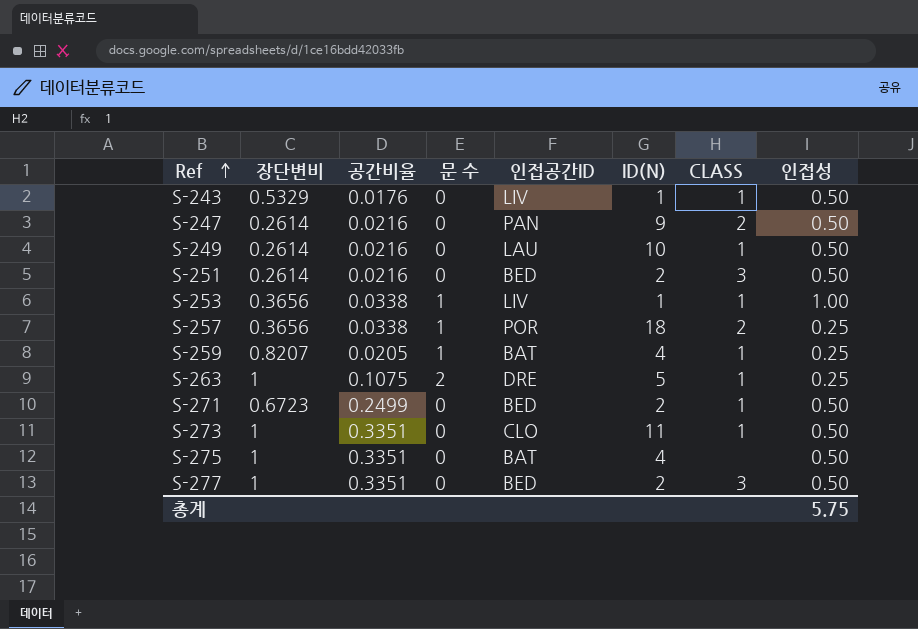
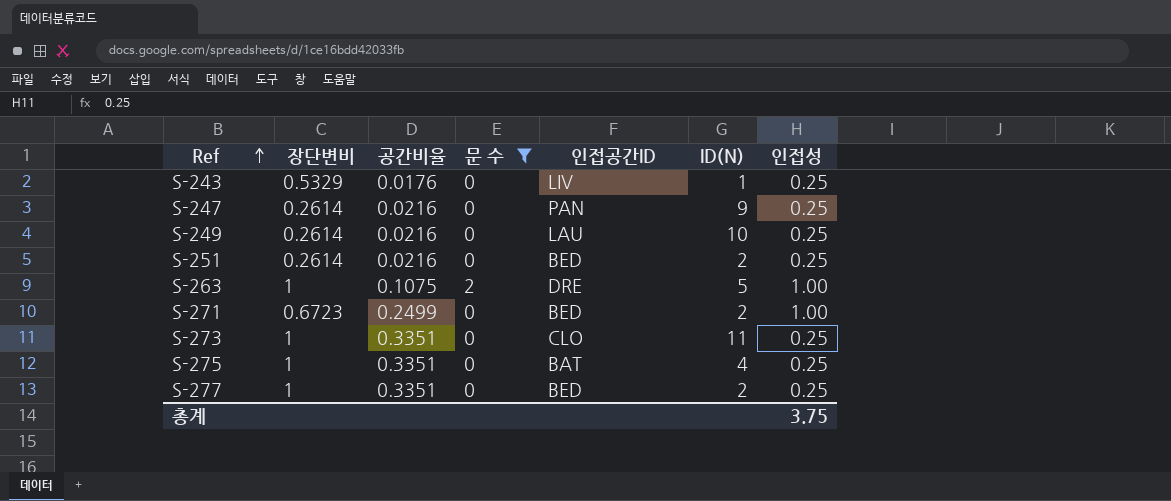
filter: none -> 문 수 != 1
column CLASS | position: 7 -> none
S-243 | 인접성: 0.50 -> 0.25
S-247 | 인접성: 0.50 -> 0.25
S-249 | 인접성: 0.50 -> 0.25
S-251 | 인접성: 0.50 -> 0.25
S-263 | 인접성: 0.25 -> 1.00
S-271 | 인접성: 0.50 -> 1.00
S-273 | 인접성: 0.50 -> 0.25
S-275 | 인접성: 0.50 -> 0.25
S-277 | 인접성: 0.50 -> 0.25
총계 | 인접성: 5.75 -> 3.75

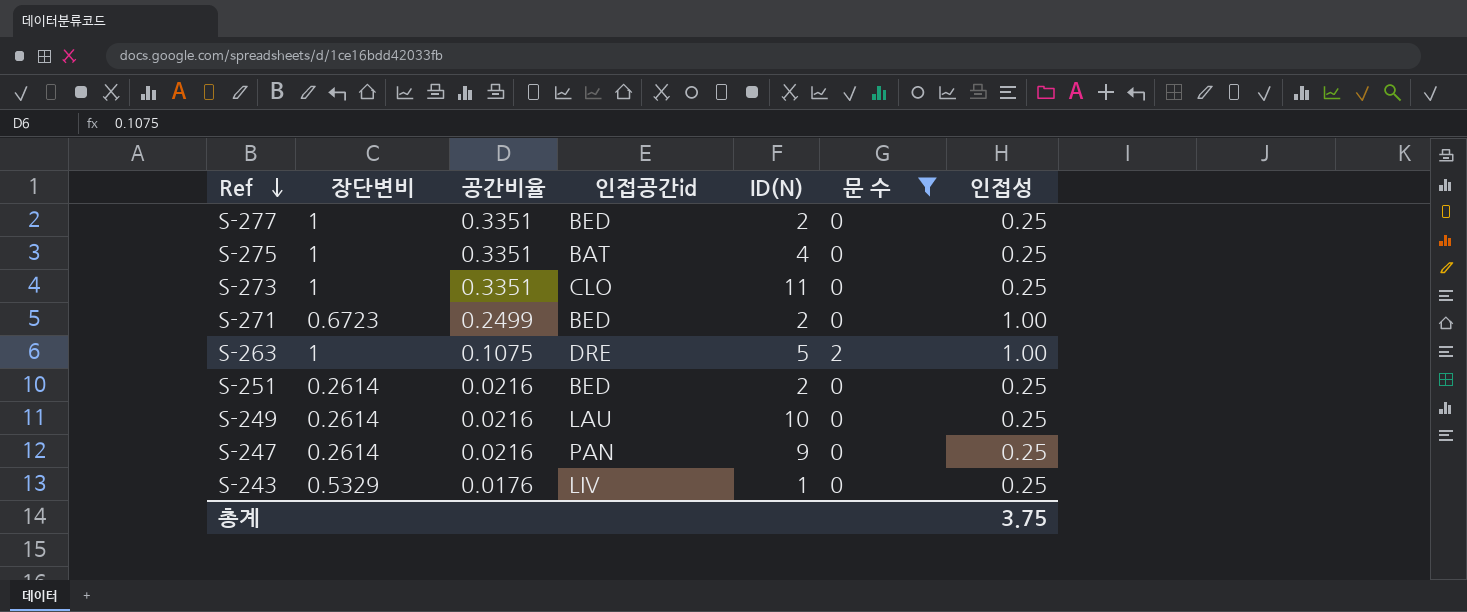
row order: Ref ascending -> Ref descending
column name: 인접공간ID -> 인접공간id
column 문 수 | position: 4 -> 6

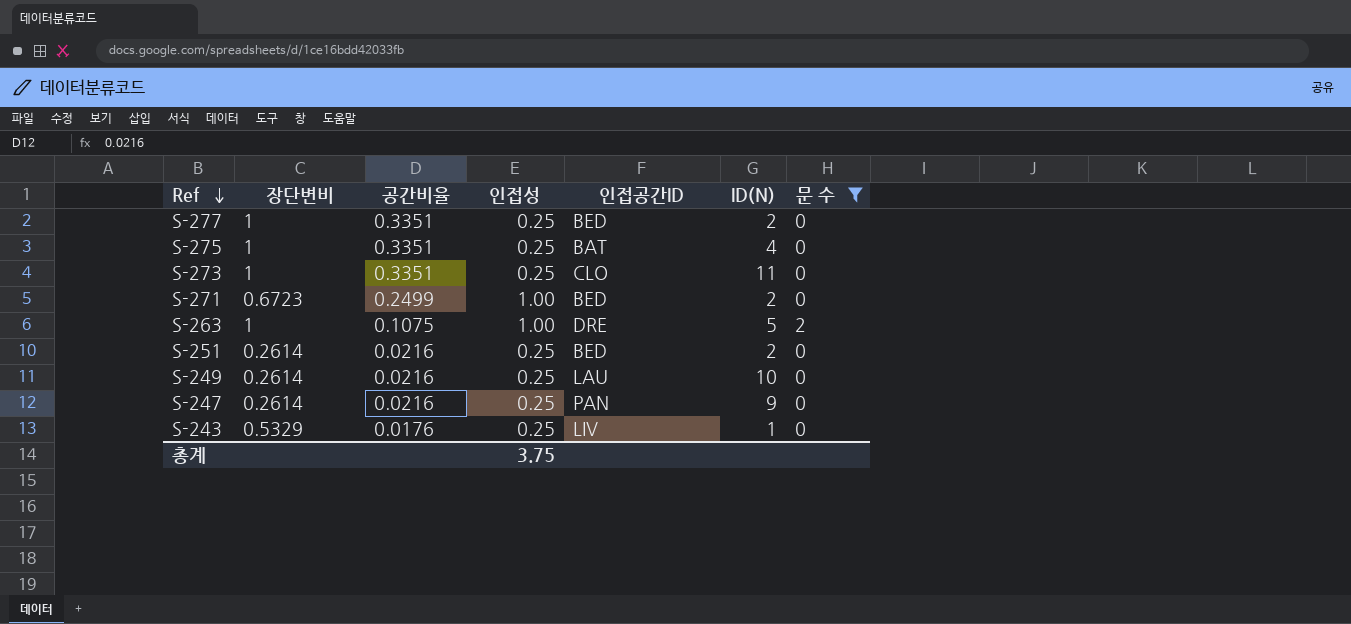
column 인접성 | position: 7 -> 4
column name: 인접공간id -> 인접공간ID

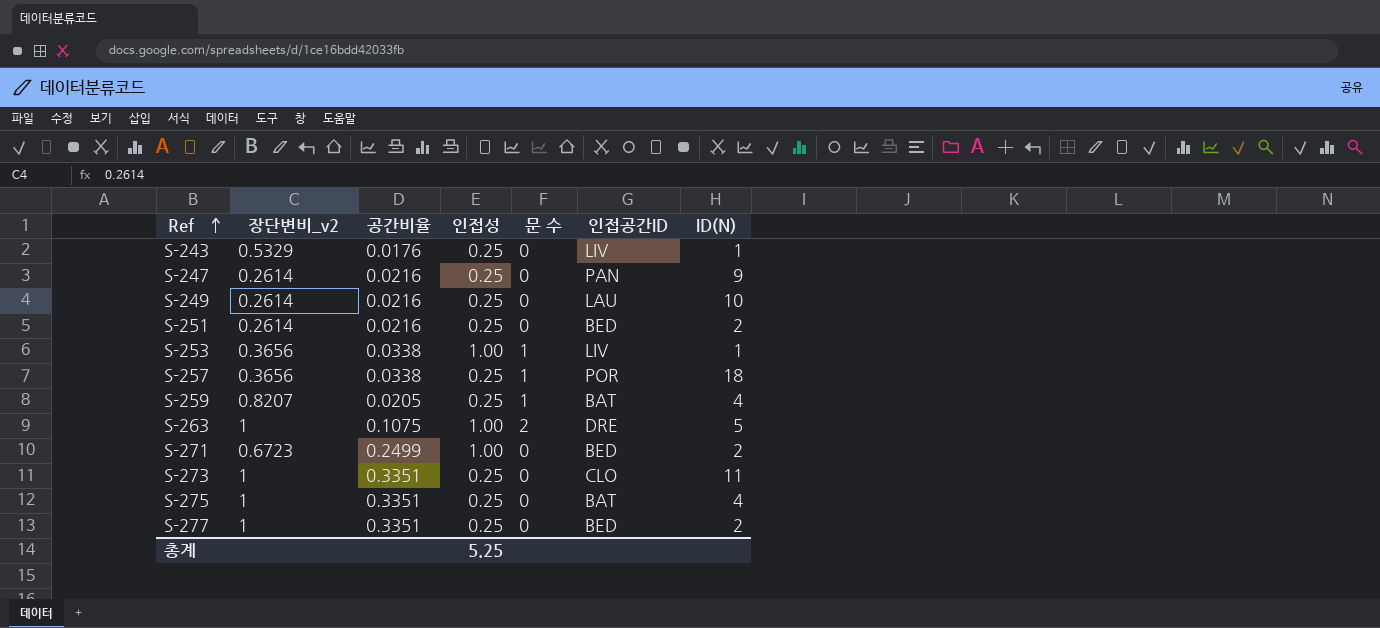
filter: 문 수 != 1 -> none
row order: Ref descending -> Ref ascending
column name: 장단변비 -> 장단변비_v2
column 문 수 | position: 7 -> 5
총계 | 인접성: 3.75 -> 5.25

